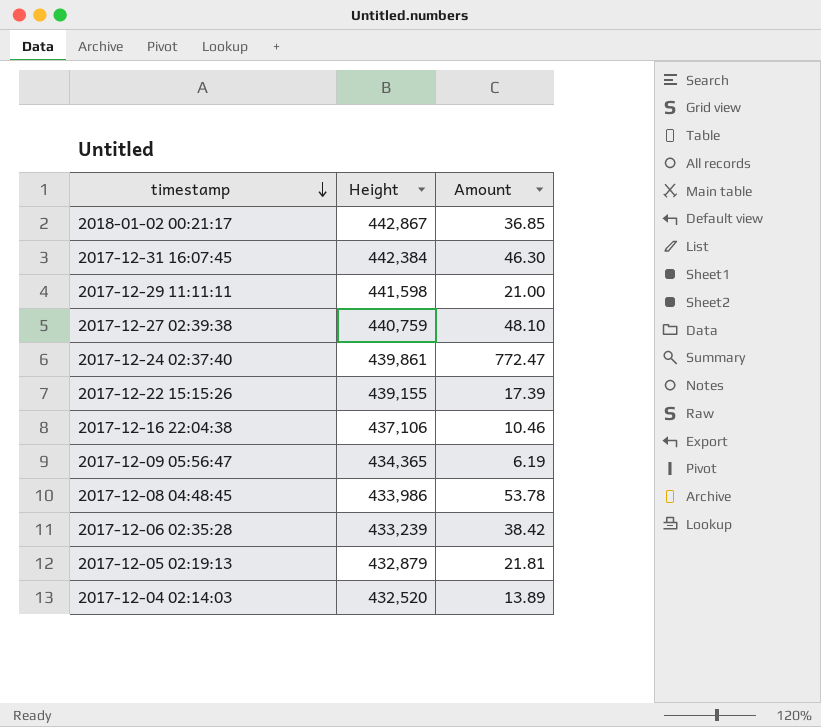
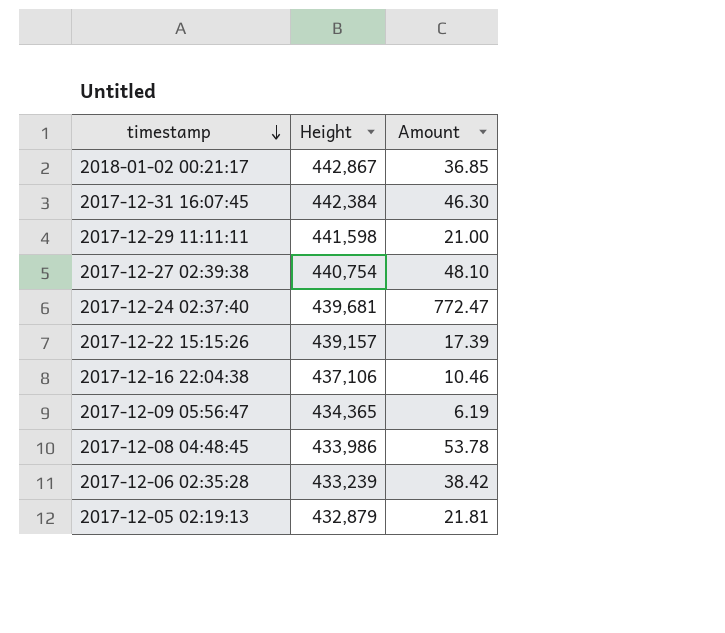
row 2017-12-04 02:14:03: 432,520 | 13.89 -> none
2017-12-27 02:39:38 | Height: 440,759 -> 440,754
2017-12-24 02:37:40 | Height: 439,861 -> 439,681
2017-12-22 15:15:26 | Height: 439,155 -> 439,157

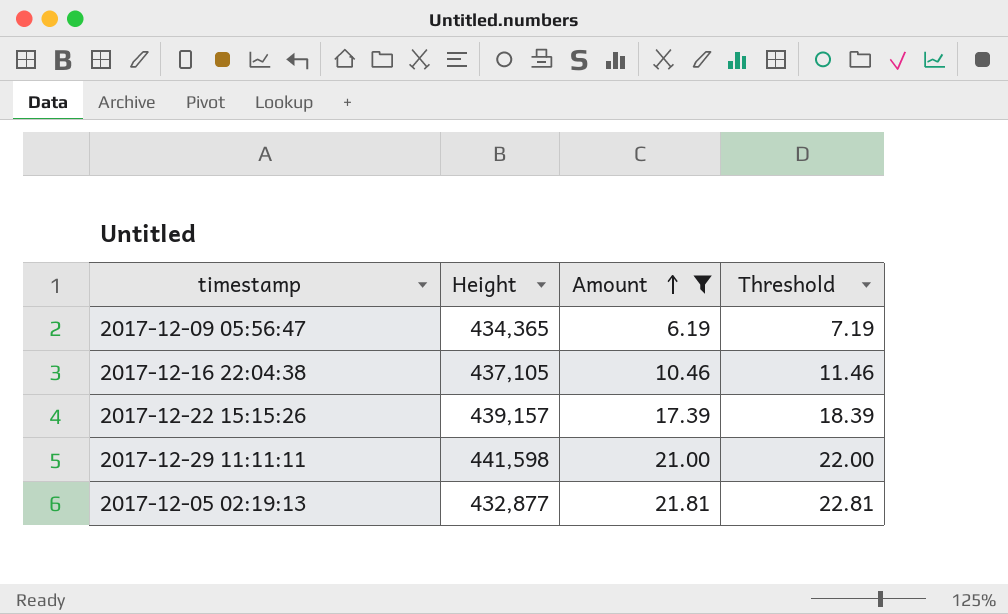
filter: none -> Amount <= 21.81
row order: timestamp descending -> Amount ascending
column Threshold | formula: none -> [Amount] + 1
2017-12-16 22:04:38 | Height: 437,106 -> 437,105
2017-12-05 02:19:13 | Height: 432,879 -> 432,877

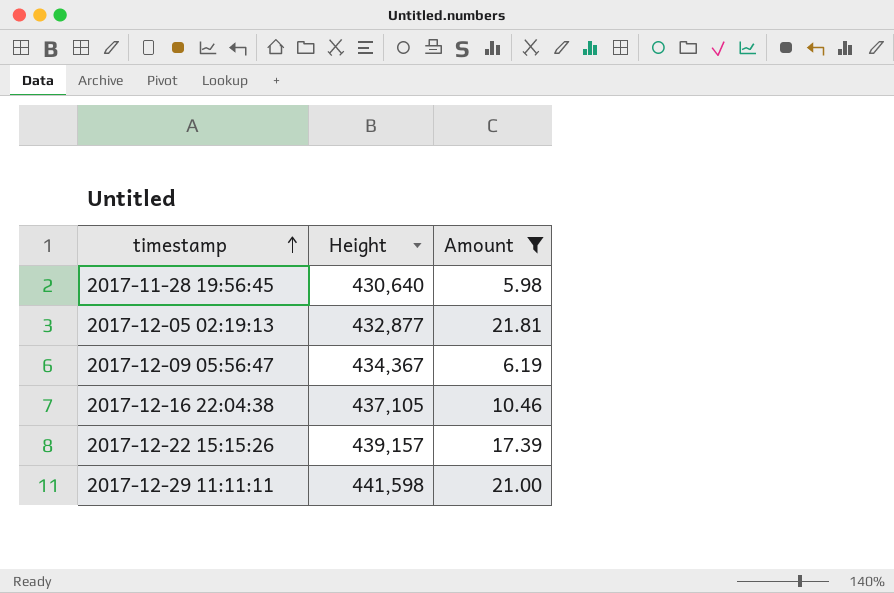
row order: Amount ascending -> timestamp ascending
column Threshold | formula: [Amount] + 1 -> none
row 2017-11-28 19:56:45: none -> 430,640 | 5.98
2017-12-09 05:56:47 | Height: 434,365 -> 434,367

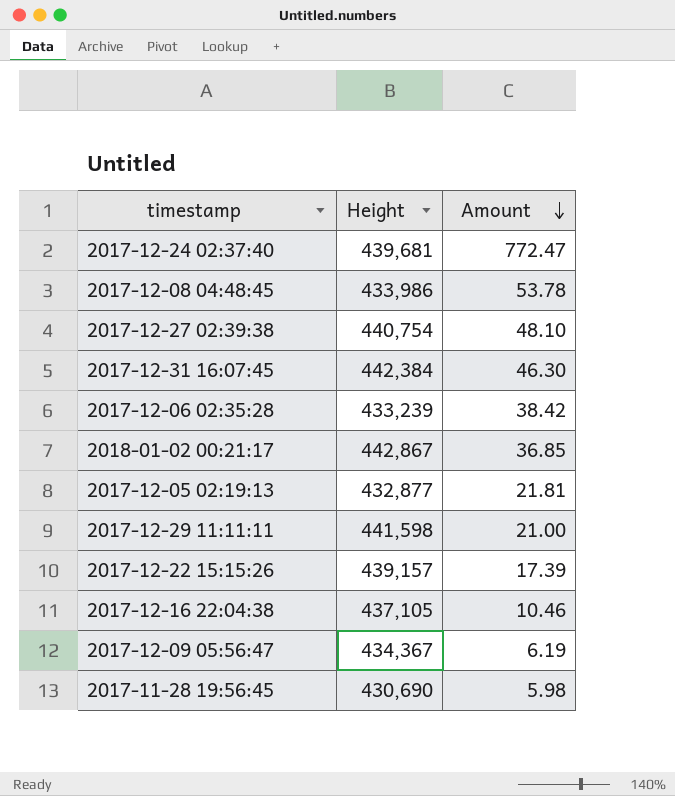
filter: Amount <= 21.81 -> none
row order: timestamp ascending -> Amount descending
2017-11-28 19:56:45 | Height: 430,640 -> 430,690

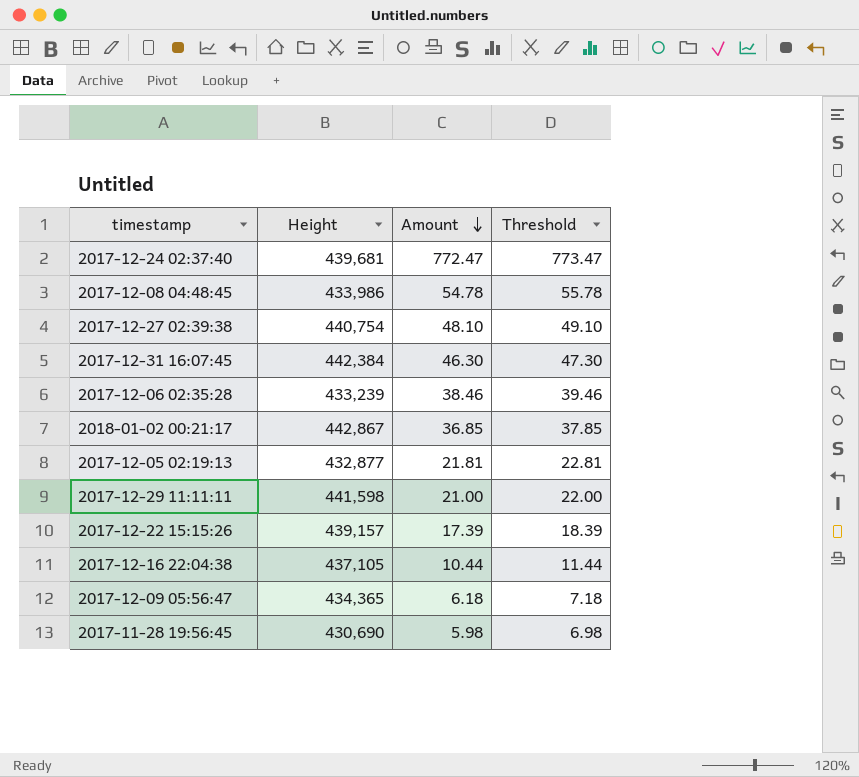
column Threshold | formula: none -> [Amount] + 1
2017-12-08 04:48:45 | Amount: 53.78 -> 54.78
2017-12-06 02:35:28 | Amount: 38.42 -> 38.46
2017-12-16 22:04:38 | Amount: 10.46 -> 10.44
2017-12-09 05:56:47 | Height: 434,367 -> 434,365
2017-12-09 05:56:47 | Amount: 6.19 -> 6.18

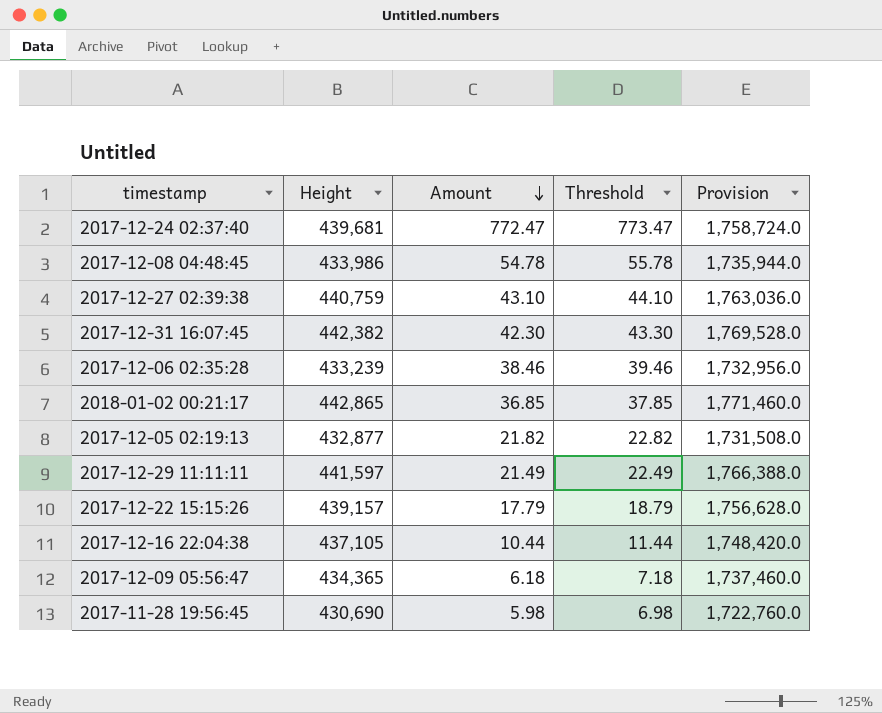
column Provision | formula: none -> [Height] * 4
2017-12-27 02:39:38 | Height: 440,754 -> 440,759
2017-12-27 02:39:38 | Amount: 48.10 -> 43.10
2017-12-27 02:39:38 | Threshold: 49.10 -> 44.10
2017-12-31 16:07:45 | Height: 442,384 -> 442,382
2017-12-31 16:07:45 | Amount: 46.30 -> 42.30
2017-12-31 16:07:45 | Threshold: 47.30 -> 43.30
2018-01-02 00:21:17 | Height: 442,867 -> 442,865
2017-12-05 02:19:13 | Amount: 21.81 -> 21.82
2017-12-05 02:19:13 | Threshold: 22.81 -> 22.82
2017-12-29 11:11:11 | Height: 441,598 -> 441,597
2017-12-29 11:11:11 | Amount: 21.00 -> 21.49
2017-12-29 11:11:11 | Threshold: 22.00 -> 22.49
2017-12-22 15:15:26 | Amount: 17.39 -> 17.79
2017-12-22 15:15:26 | Threshold: 18.39 -> 18.79

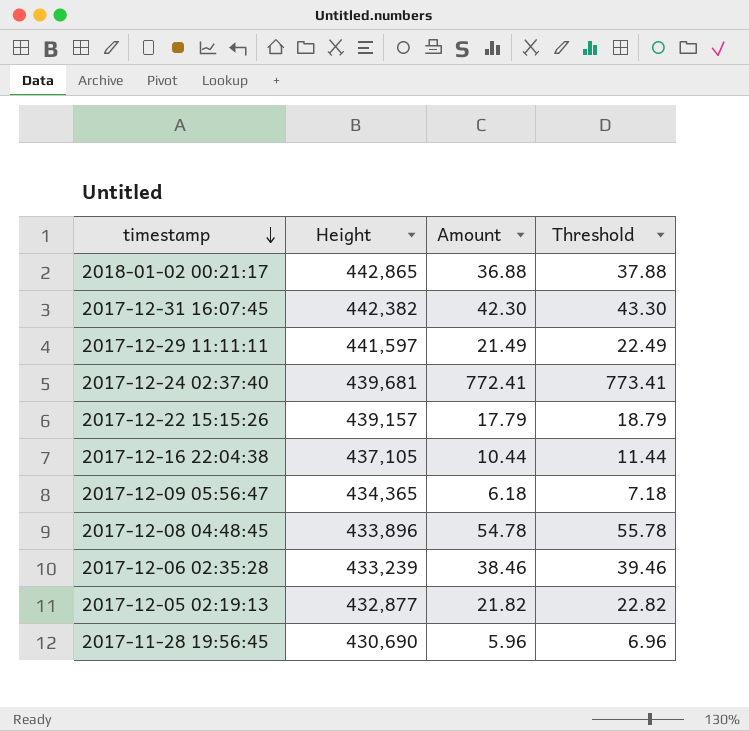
row order: Amount descending -> timestamp descending
column Provision | formula: [Height] * 4 -> none
row 2017-12-27 02:39:38: 440,759 | 43.10 | 44.10 | 1,763,036.0 -> none
2018-01-02 00:21:17 | Amount: 36.85 -> 36.88
2018-01-02 00:21:17 | Threshold: 37.85 -> 37.88
2017-12-24 02:37:40 | Amount: 772.47 -> 772.41
2017-12-24 02:37:40 | Threshold: 773.47 -> 773.41
2017-12-08 04:48:45 | Height: 433,986 -> 433,896
2017-11-28 19:56:45 | Amount: 5.98 -> 5.96
2017-11-28 19:56:45 | Threshold: 6.98 -> 6.96

